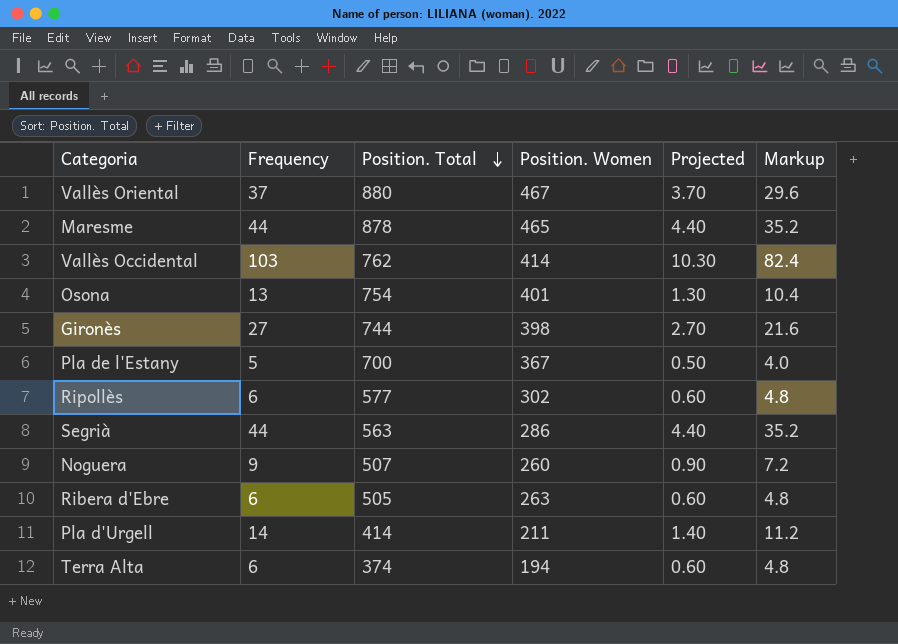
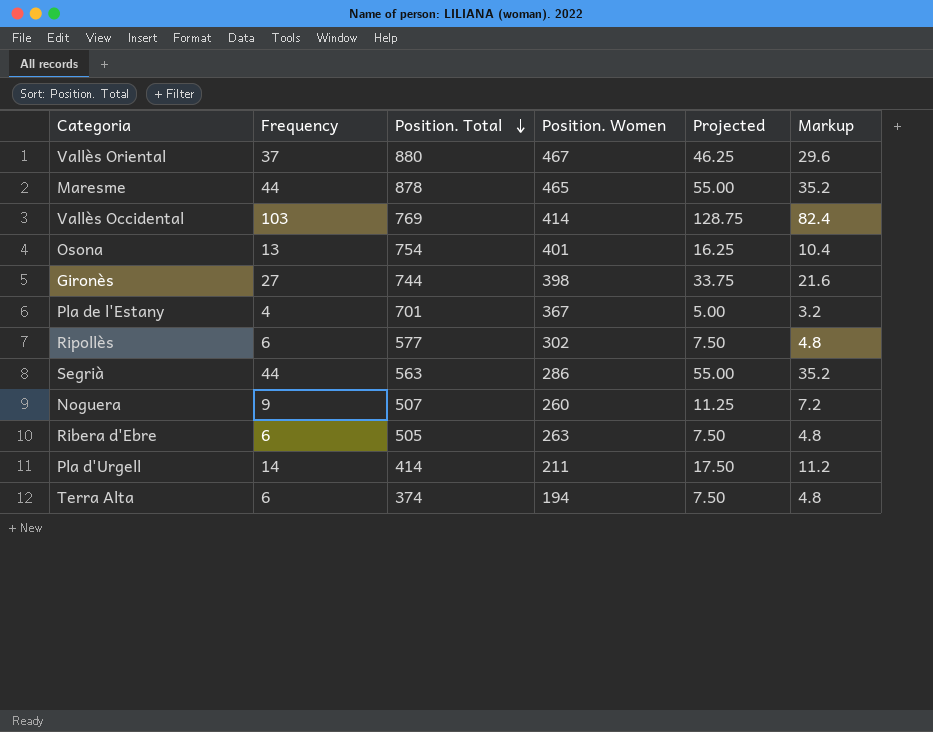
column Projected | formula: [Frequency] * 0.1 -> [Frequency] * 1.25
Vallès Occidental | Position. Total: 762 -> 769
Pla de l'Estany | Frequency: 5 -> 4
Pla de l'Estany | Position. Total: 700 -> 701
Pla de l'Estany | Markup: 4.0 -> 3.2

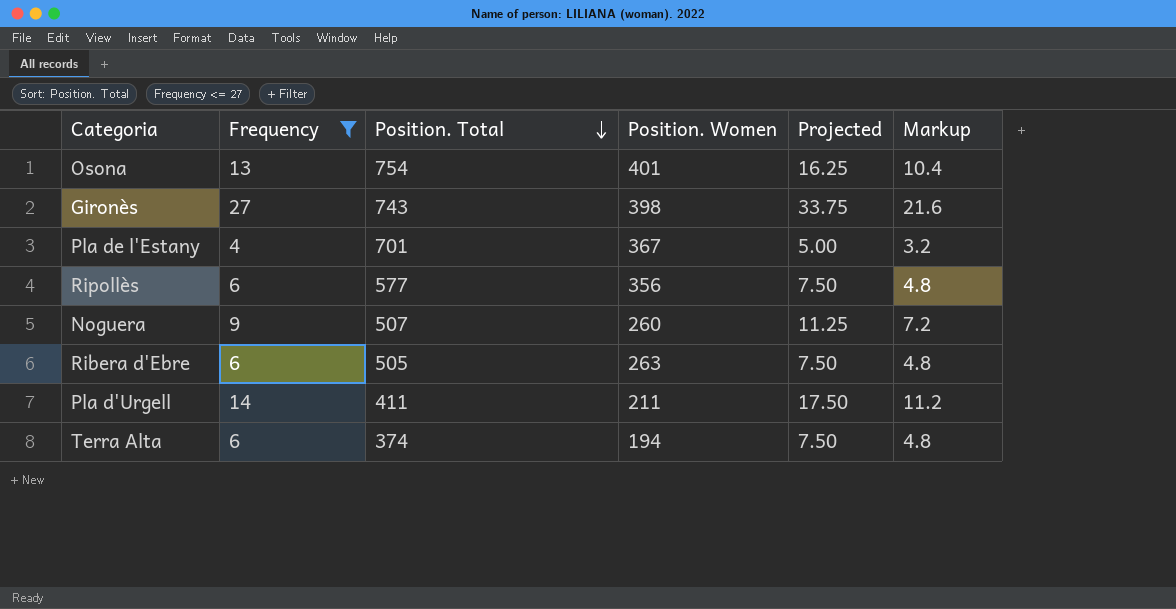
filter: none -> Frequency <= 27
Gironès | Position. Total: 744 -> 743
Ripollès | Position. Women: 302 -> 356
Pla d'Urgell | Position. Total: 414 -> 411

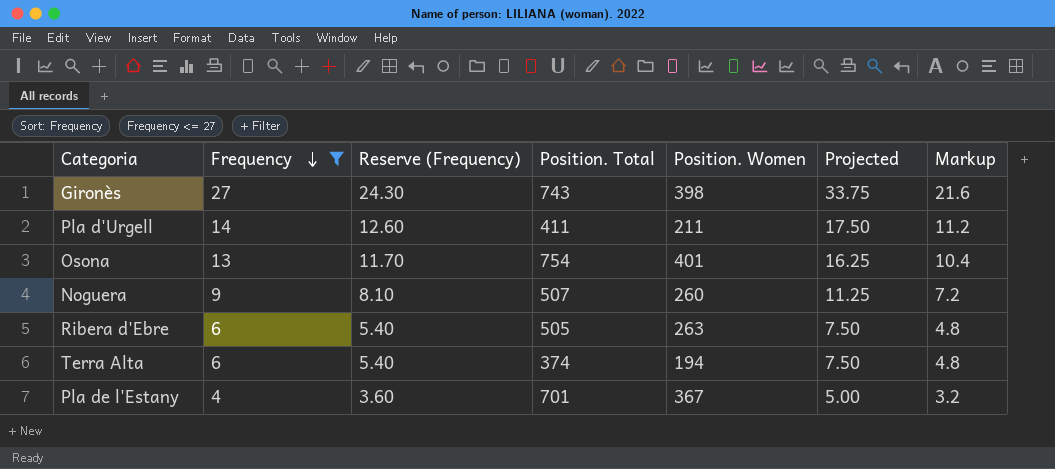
row order: Position. Total descending -> Frequency descending
column Reserve (Frequency) | formula: none -> [Frequency] * 0.9
row Ripollès: 6 | 577 | 356 | 7.50 | 4.8 -> none

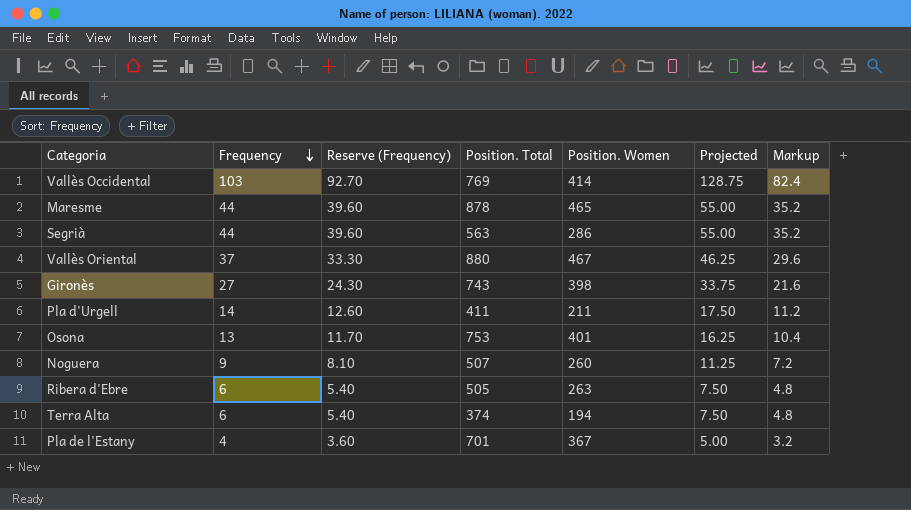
filter: Frequency <= 27 -> none
Osona | Position. Total: 754 -> 753

